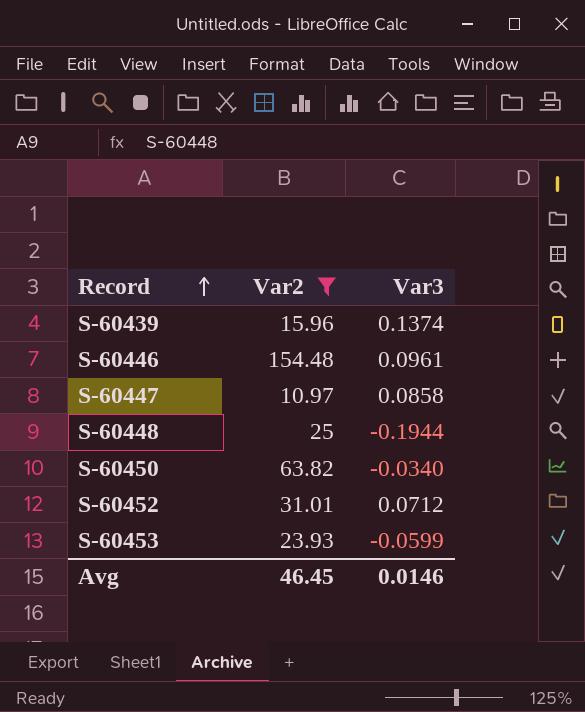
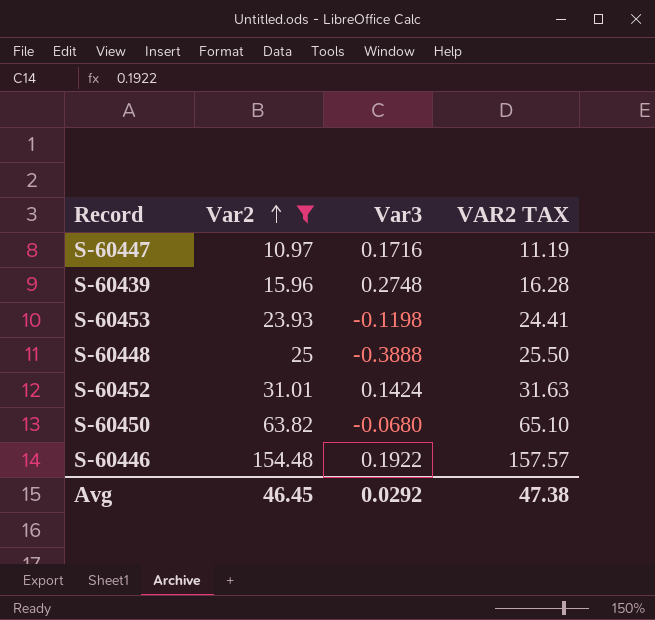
row order: Record ascending -> Var2 ascending
column VAR2 TAX | formula: none -> [Var2] * 1.02
S-60447 | Var3: 0.0858 -> 0.1716
S-60439 | Var3: 0.1374 -> 0.2748
S-60453 | Var3: -0.0599 -> -0.1198
S-60448 | Var3: -0.1944 -> -0.3888
S-60452 | Var3: 0.0712 -> 0.1424
S-60450 | Var3: -0.0340 -> -0.0680
S-60446 | Var3: 0.0961 -> 0.1922
Avg | Var3: 0.0146 -> 0.0292

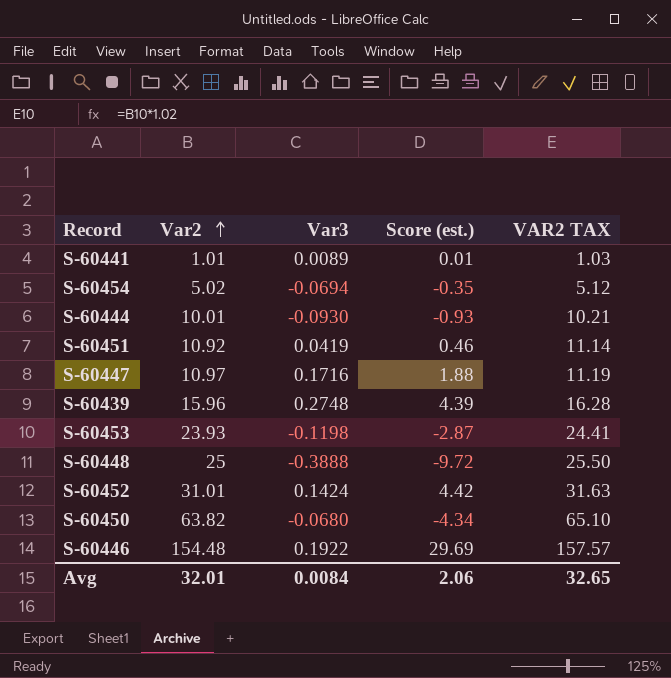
filter: Var2 >= 10.97 -> none
column Score (est.) | formula: none -> [Var2] * [Var3]
Avg | Var2: 46.45 -> 32.01
Avg | Var3: 0.0292 -> 0.0084
Avg | VAR2 TAX: 47.38 -> 32.65

